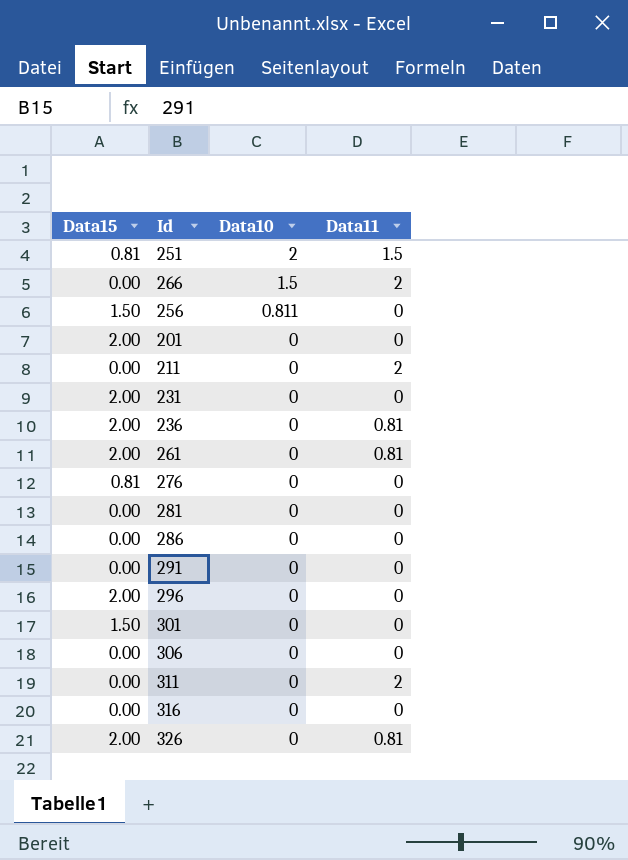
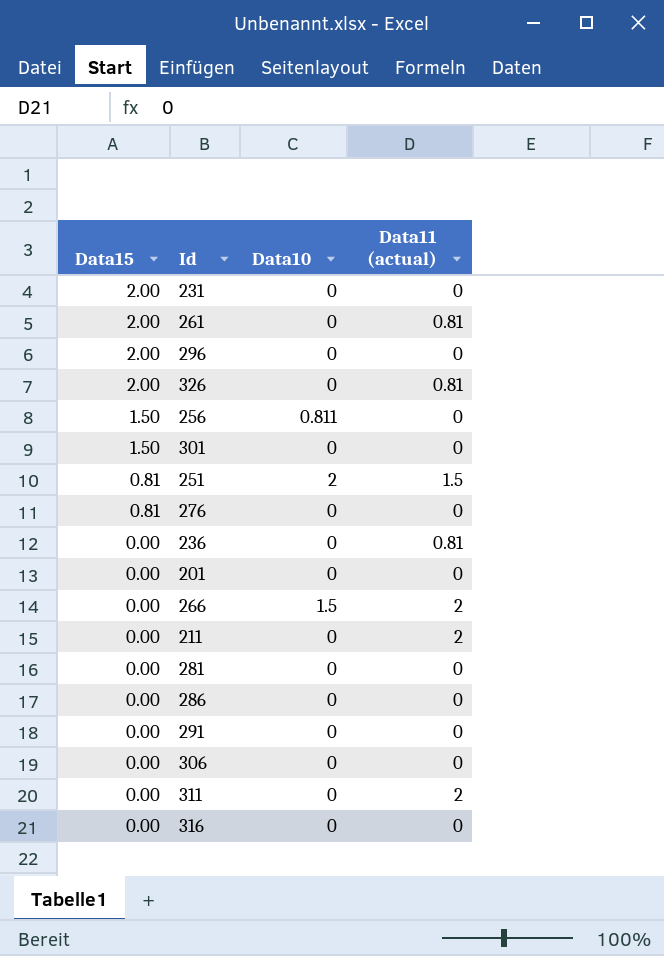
row order: Data10 descending -> Data15 descending
column name: Data11 -> Data11 (actual)
236 | Data15: 2.00 -> 0.00
201 | Data15: 2.00 -> 0.00

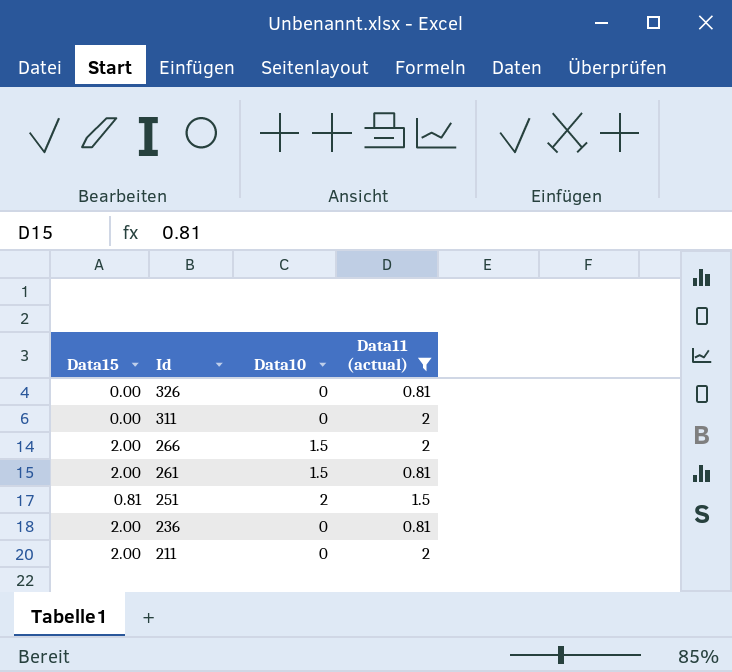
filter: none -> Data11 (actual) != 0
row order: Data15 descending -> Id descending
326 | Data15: 2.00 -> 0.00
266 | Data15: 0.00 -> 2.00
261 | Data10: 0 -> 1.5
236 | Data15: 0.00 -> 2.00
211 | Data15: 0.00 -> 2.00

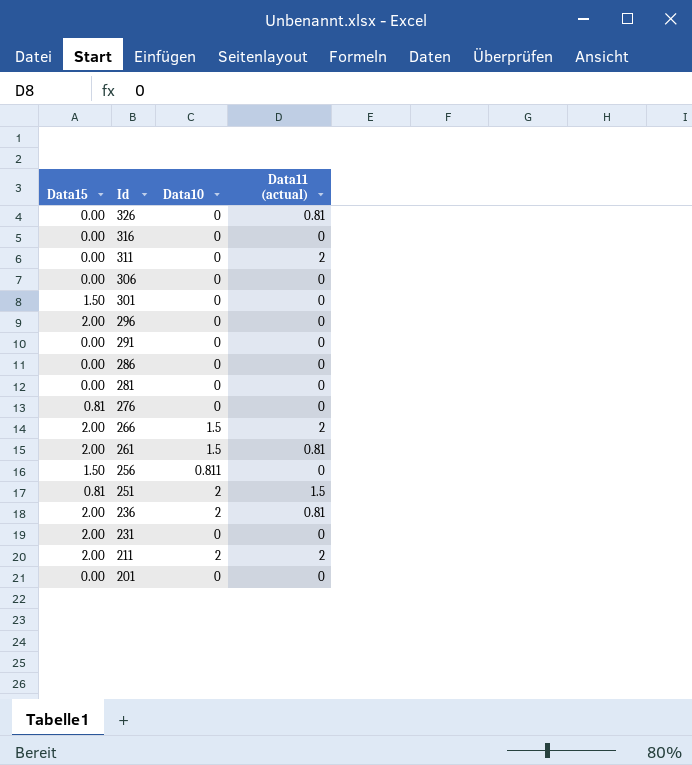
filter: Data11 (actual) != 0 -> none
236 | Data10: 0 -> 2
211 | Data10: 0 -> 2

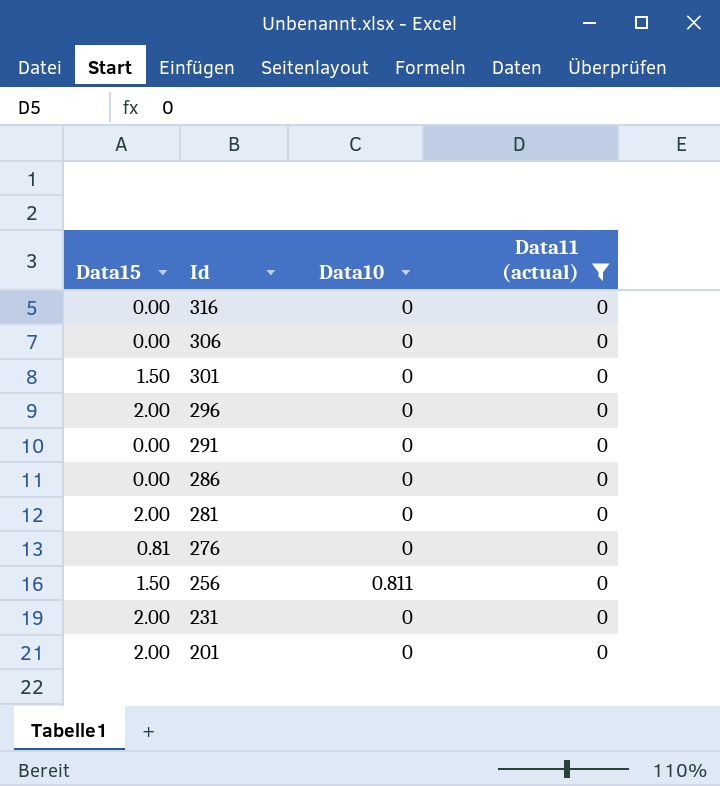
filter: none -> Data11 (actual) = 0
281 | Data15: 0.00 -> 2.00
201 | Data15: 0.00 -> 2.00

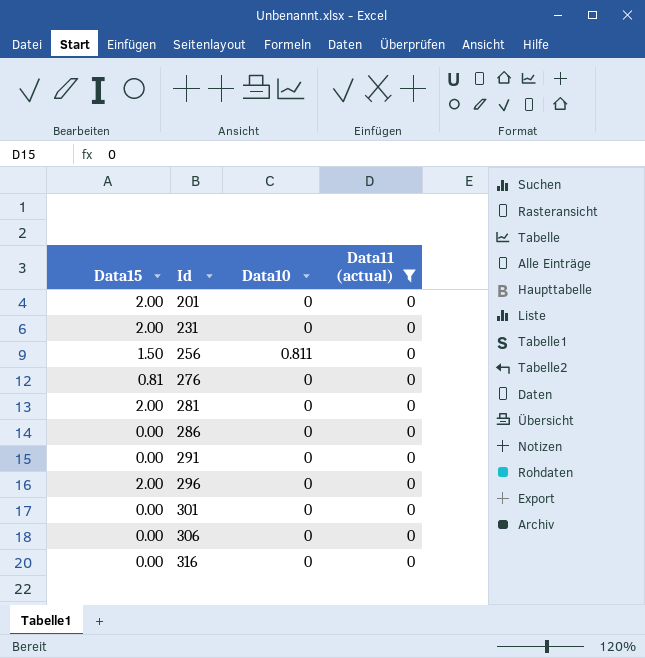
row order: Id descending -> Id ascending
301 | Data15: 1.50 -> 0.00

